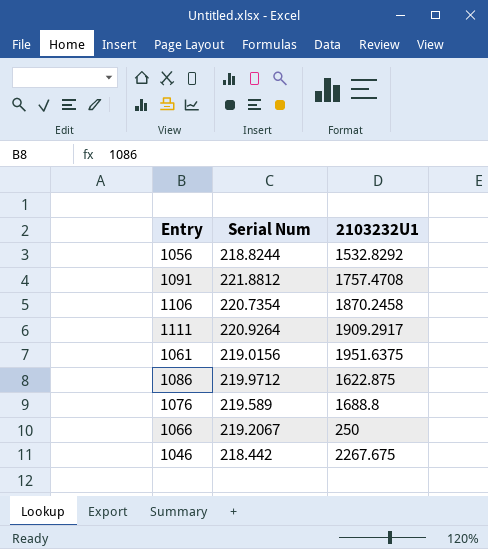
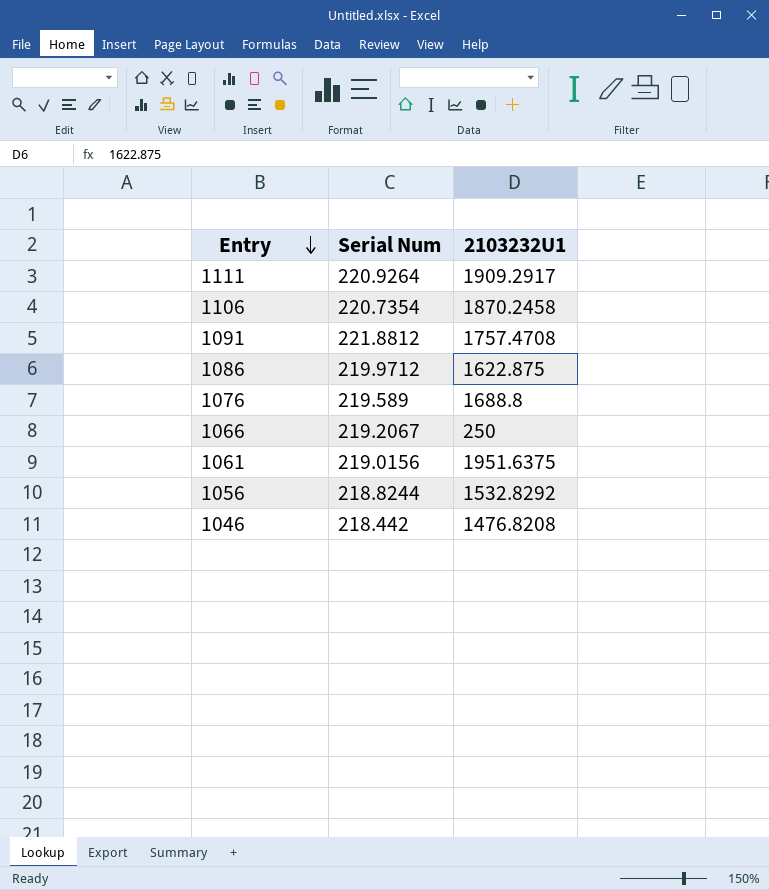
row order: none -> Entry descending
1046 | 2103232U1: 2267.675 -> 1476.8208

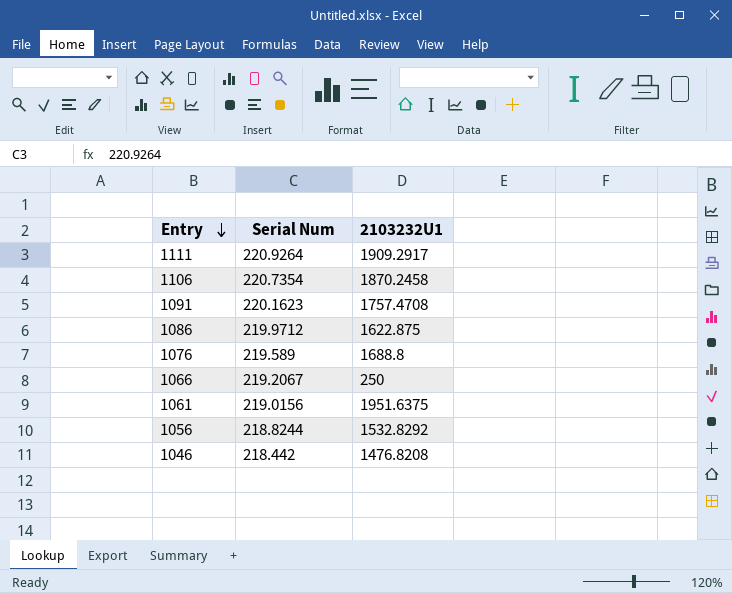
1091 | Serial Num: 221.8812 -> 220.1623

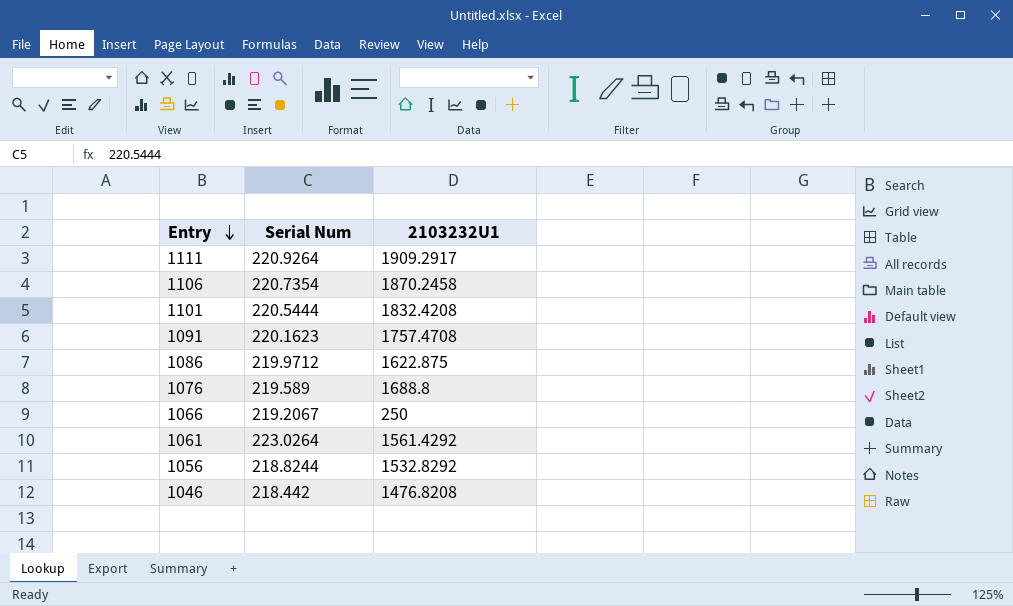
row 1101: none -> 220.5444 | 1832.4208
1061 | Serial Num: 219.0156 -> 223.0264
1061 | 2103232U1: 1951.6375 -> 1561.4292

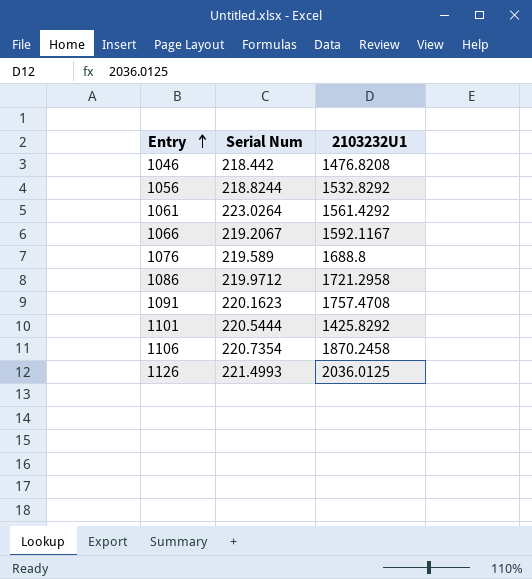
row order: Entry descending -> Entry ascending
row 1111: 220.9264 | 1909.2917 -> none
1066 | 2103232U1: 250 -> 1592.1167
1086 | 2103232U1: 1622.875 -> 1721.2958
1101 | 2103232U1: 1832.4208 -> 1425.8292
row 1126: none -> 221.4993 | 2036.0125

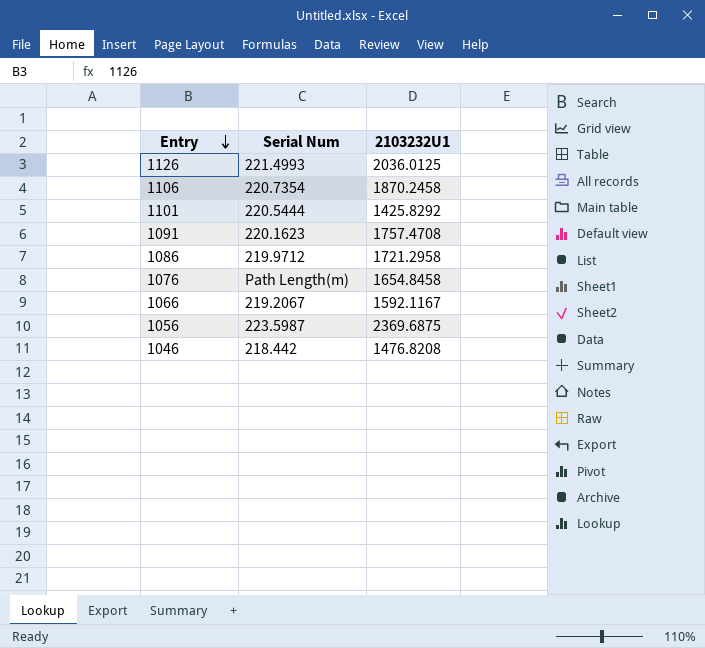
row order: Entry ascending -> Entry descending
row 1061: 223.0264 | 1561.4292 -> none
1076 | Serial Num: 219.589 -> Path Length(m)
1076 | 2103232U1: 1688.8 -> 1654.8458
1056 | Serial Num: 218.8244 -> 223.5987
1056 | 2103232U1: 1532.8292 -> 2369.6875

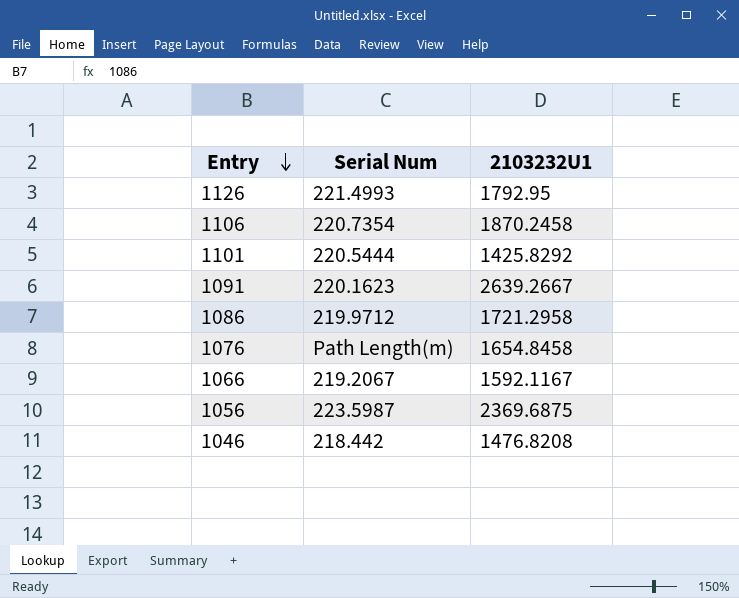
1126 | 2103232U1: 2036.0125 -> 1792.95
1091 | 2103232U1: 1757.4708 -> 2639.2667

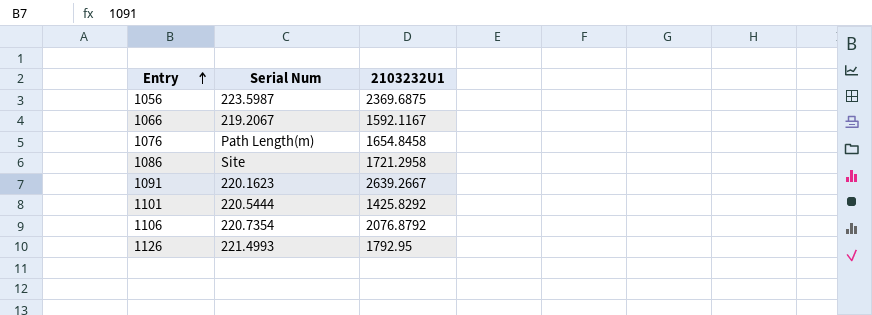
row order: Entry descending -> Entry ascending
row 1046: 218.442 | 1476.8208 -> none
1086 | Serial Num: 219.9712 -> Site
1106 | 2103232U1: 1870.2458 -> 2076.8792

